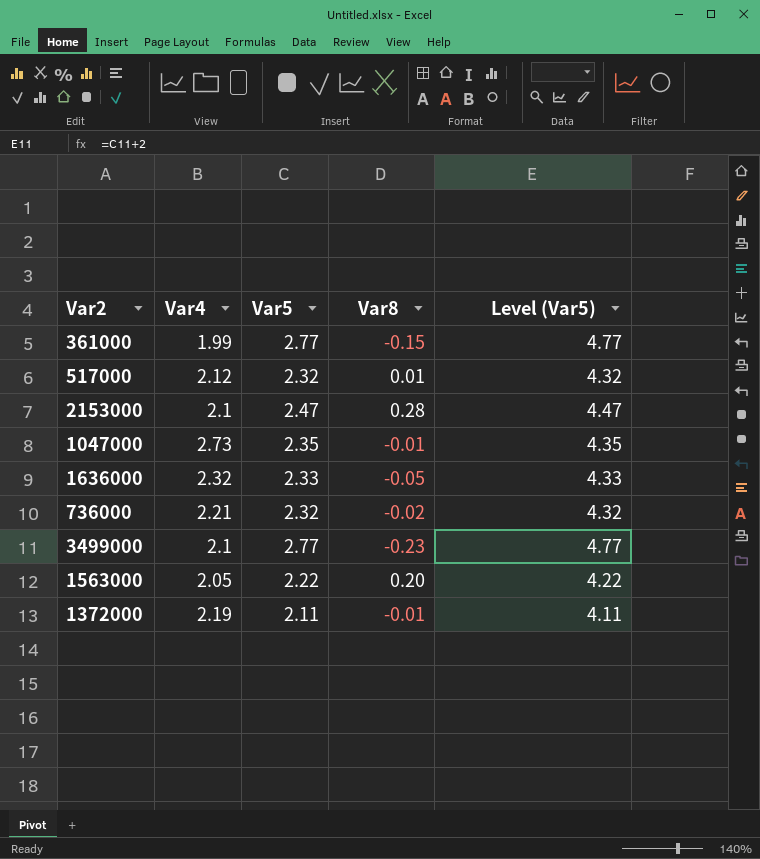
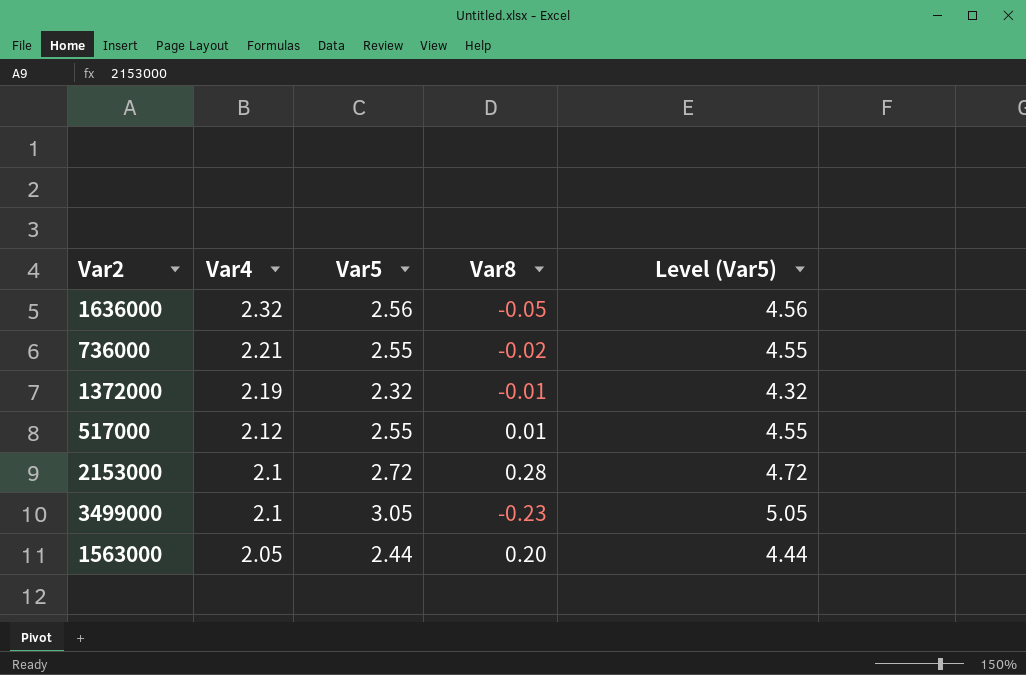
row order: none -> Var4 descending
row 361000: 1.99 | 2.77 | -0.15 | 4.77 -> none
row 1047000: 2.73 | 2.35 | -0.01 | 4.35 -> none
1636000 | Var5: 2.33 -> 2.56
1636000 | Level (Var5): 4.33 -> 4.56
736000 | Var5: 2.32 -> 2.55
736000 | Level (Var5): 4.32 -> 4.55
1372000 | Var5: 2.11 -> 2.32
1372000 | Level (Var5): 4.11 -> 4.32
517000 | Var5: 2.32 -> 2.55
517000 | Level (Var5): 4.32 -> 4.55
2153000 | Var5: 2.47 -> 2.72
2153000 | Level (Var5): 4.47 -> 4.72
3499000 | Var5: 2.77 -> 3.05
3499000 | Level (Var5): 4.77 -> 5.05
1563000 | Var5: 2.22 -> 2.44
1563000 | Level (Var5): 4.22 -> 4.44

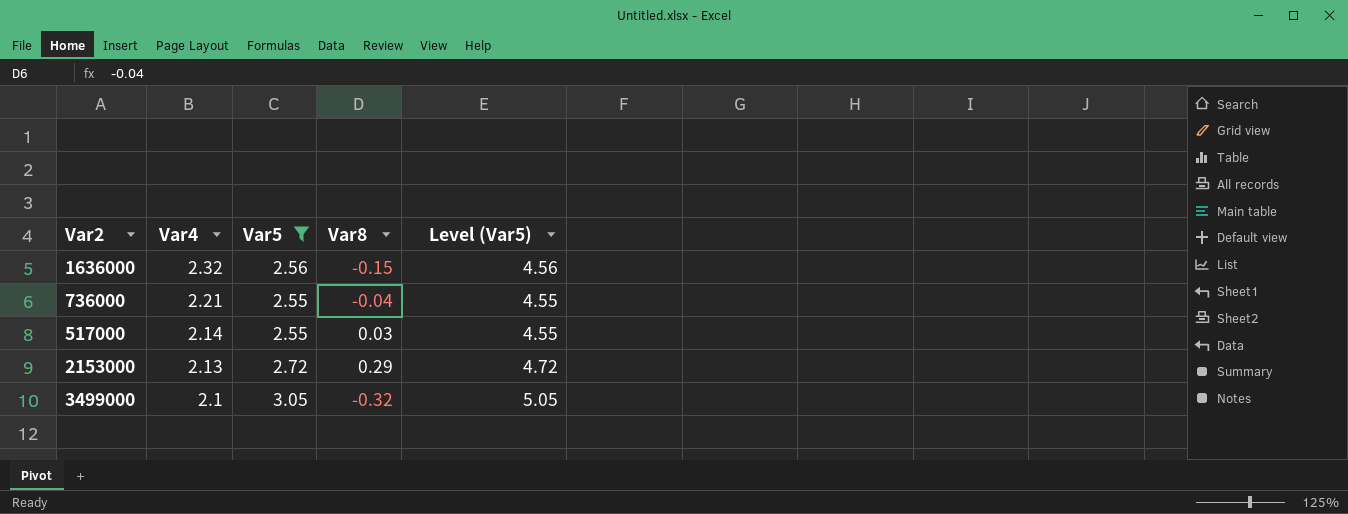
filter: none -> Var5 >= 2.55
1636000 | Var8: -0.05 -> -0.15
736000 | Var8: -0.02 -> -0.04
517000 | Var4: 2.12 -> 2.14
517000 | Var8: 0.01 -> 0.03
2153000 | Var4: 2.1 -> 2.13
2153000 | Var8: 0.28 -> 0.29
3499000 | Var8: -0.23 -> -0.32

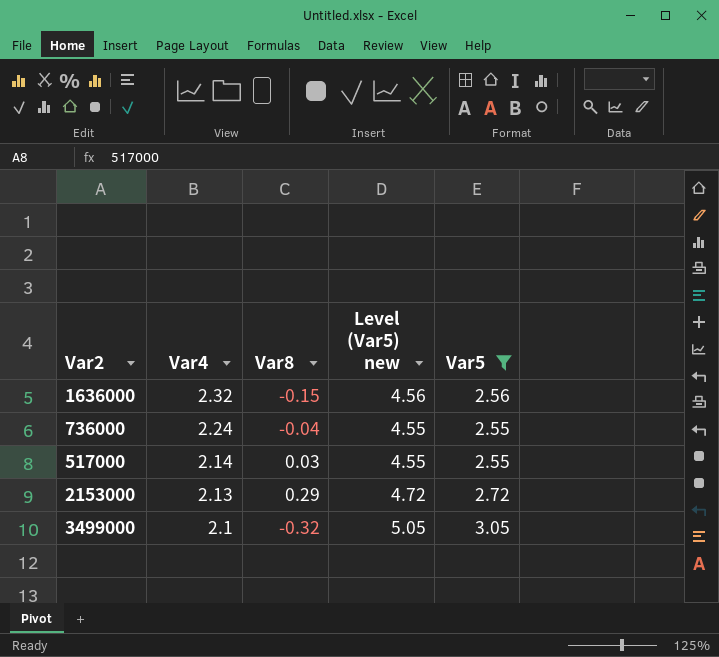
column name: Level (Var5) -> Level (Var5) new
column Var5 | position: 3 -> 5
736000 | Var4: 2.21 -> 2.24

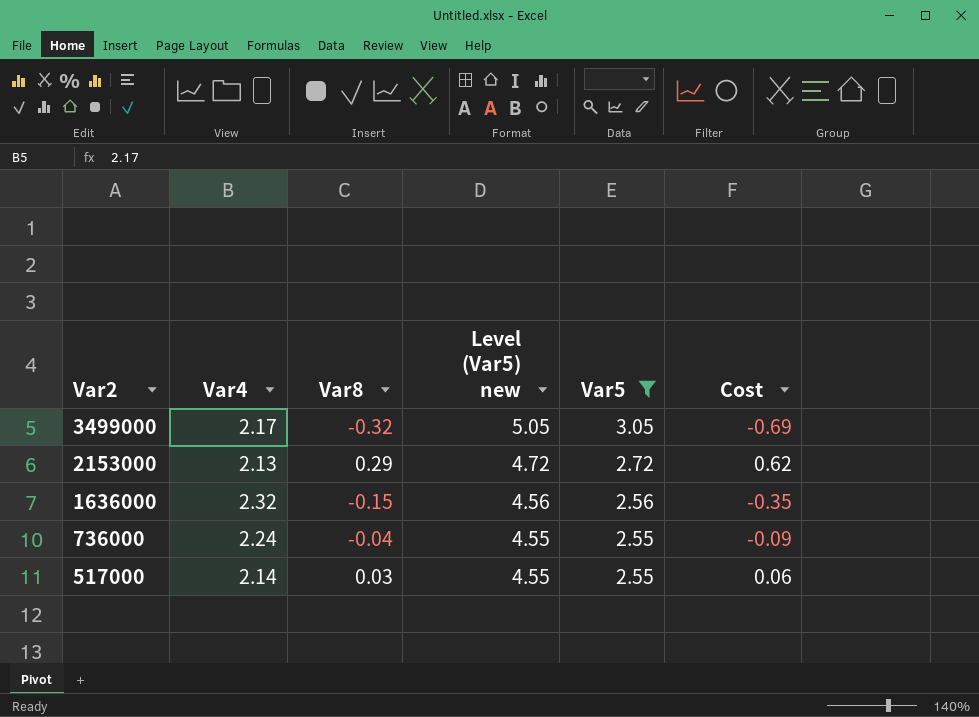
row order: Var4 descending -> Var2 descending
column Cost | formula: none -> [Var4] * [Var8]
3499000 | Var4: 2.1 -> 2.17

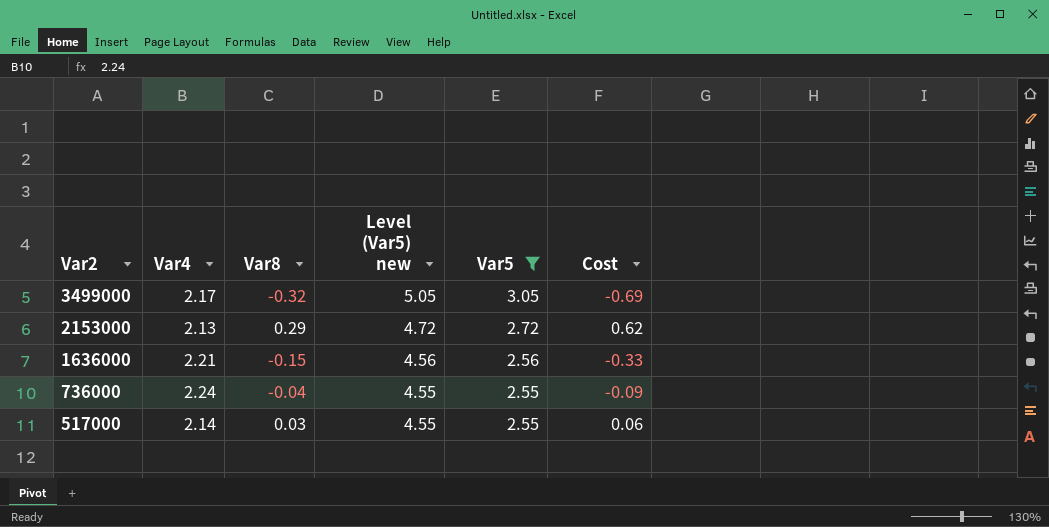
1636000 | Var4: 2.32 -> 2.21
1636000 | Cost: -0.35 -> -0.33

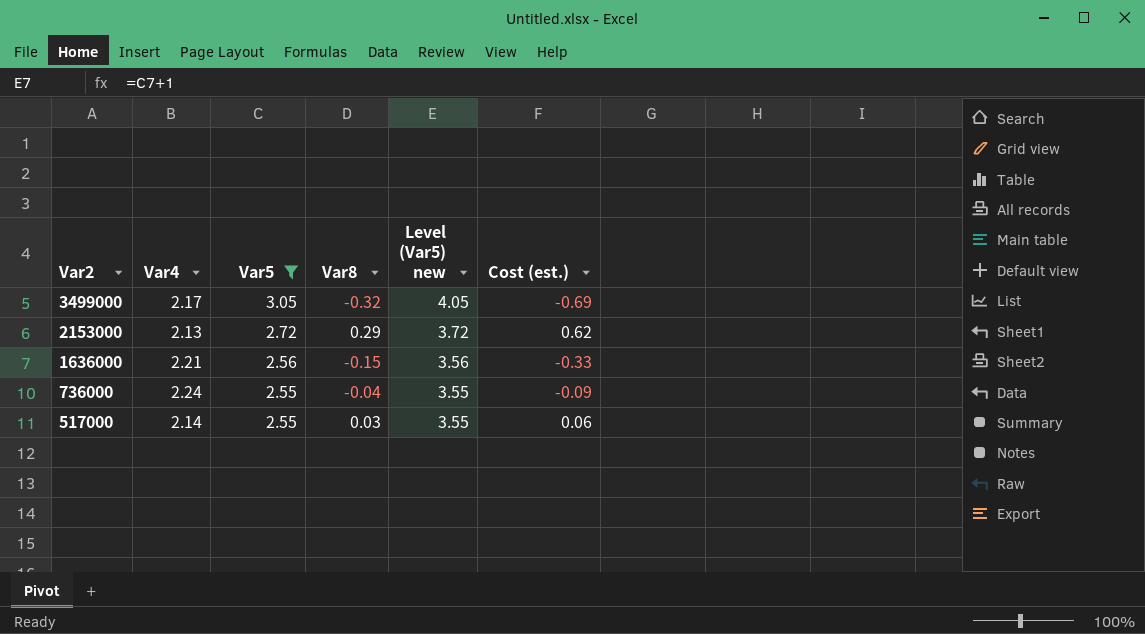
column Var5 | position: 5 -> 3
column Level (Var5) new | formula: [Var5] + 2 -> [Var5] + 1
column name: Cost -> Cost (est.)

